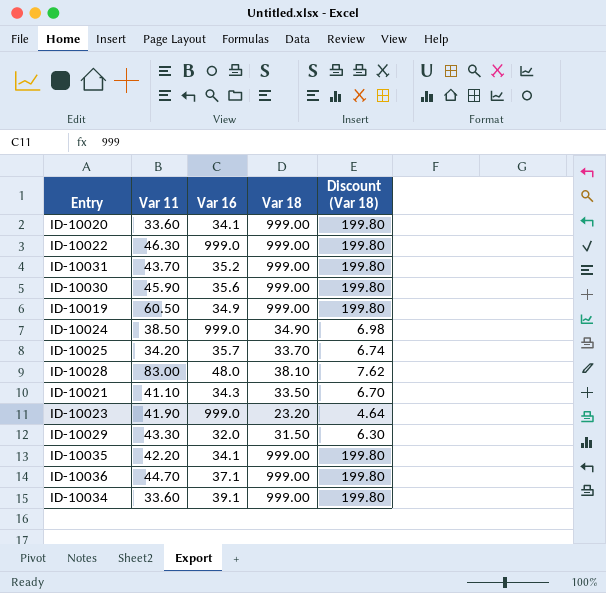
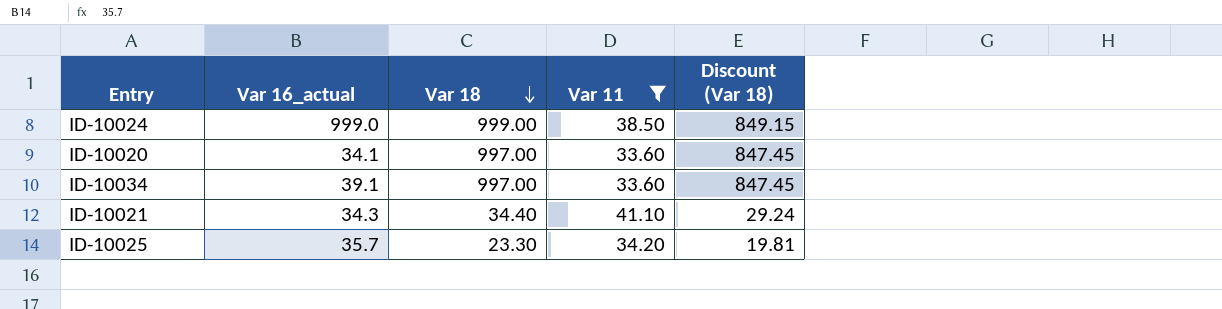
filter: none -> Var 11 <= 41.10
row order: none -> Var 18 descending
column name: Var 16 -> Var 16_actual
column Var 11 | position: 2 -> 4
column Discount (Var 18) | formula: [Var 18] * 0.2 -> [Var 18] * 0.85
ID-10024 | Var 18: 34.90 -> 999.00
ID-10020 | Var 18: 999.00 -> 997.00
ID-10034 | Var 18: 999.00 -> 997.00
ID-10021 | Var 18: 33.50 -> 34.40
ID-10025 | Var 18: 33.70 -> 23.30

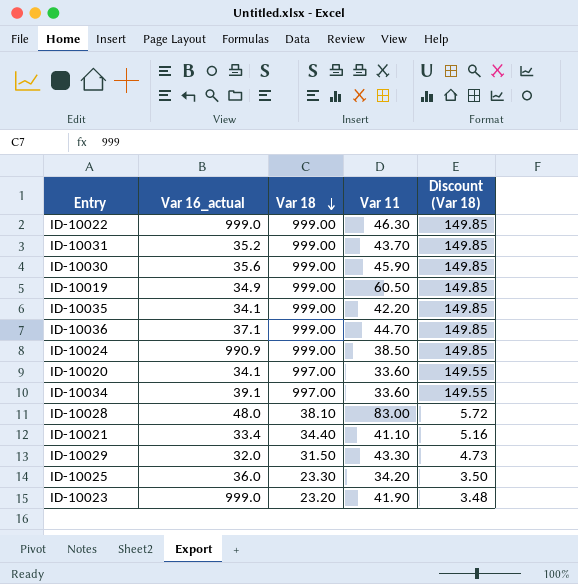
filter: Var 11 <= 41.10 -> none
column Discount (Var 18) | formula: [Var 18] * 0.85 -> [Var 18] * 0.15
ID-10024 | Var 16_actual: 999.0 -> 990.9
ID-10021 | Var 16_actual: 34.3 -> 33.4
ID-10025 | Var 16_actual: 35.7 -> 36.0

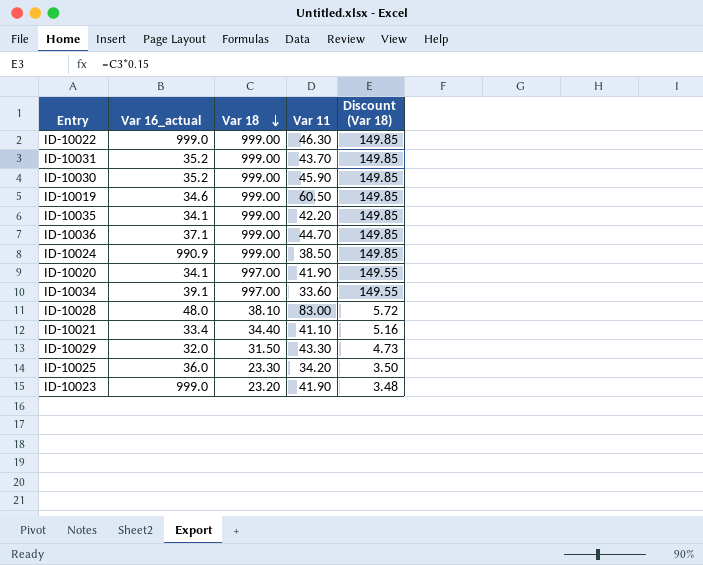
ID-10030 | Var 16_actual: 35.6 -> 35.2
ID-10019 | Var 16_actual: 34.9 -> 34.6
ID-10020 | Var 11: 33.60 -> 41.90

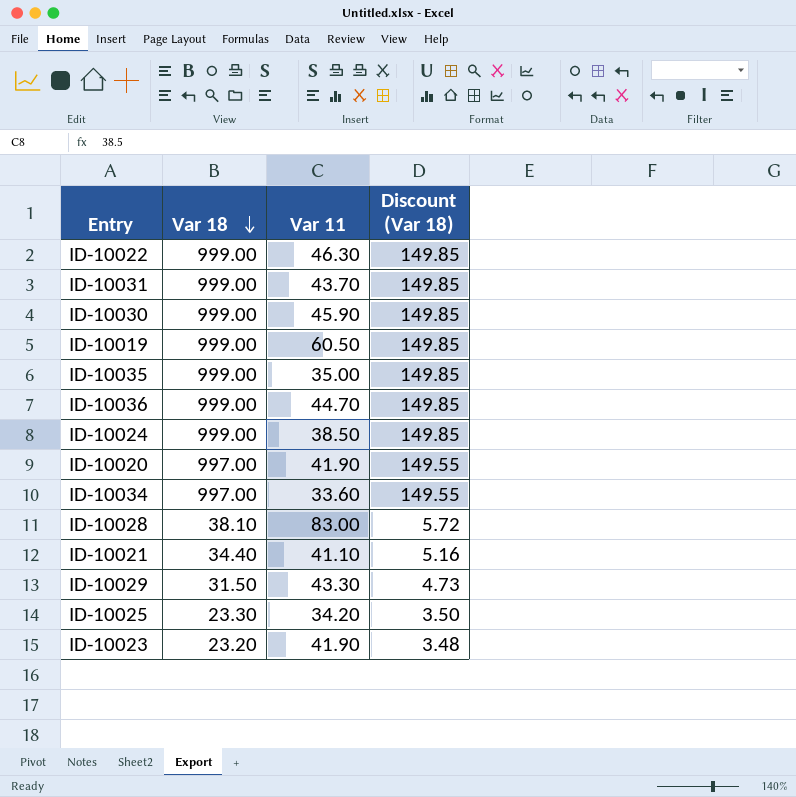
column Var 16_actual | position: 2 -> none
ID-10035 | Var 11: 42.20 -> 35.00

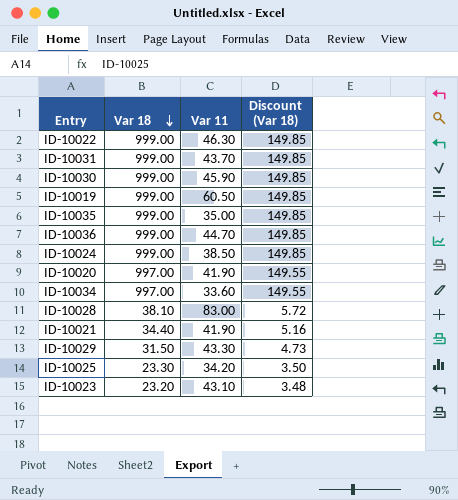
ID-10021 | Var 11: 41.10 -> 41.90
ID-10023 | Var 11: 41.90 -> 43.10

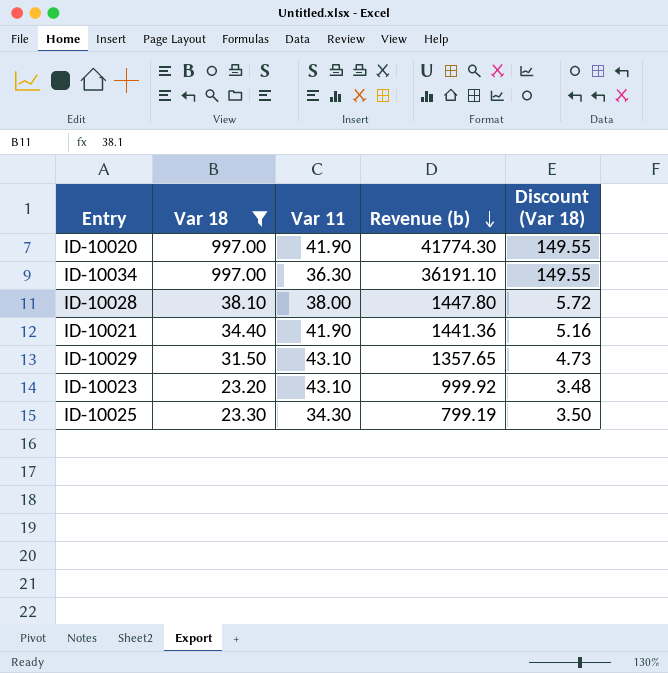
filter: none -> Var 18 != 999.00
row order: Var 18 descending -> Revenue (b) descending
column Revenue (b) | formula: none -> [Var 18] * [Var 11]
ID-10034 | Var 11: 33.60 -> 36.30
ID-10028 | Var 11: 83.00 -> 38.00
ID-10029 | Var 11: 43.30 -> 43.10
ID-10025 | Var 11: 34.20 -> 34.30

